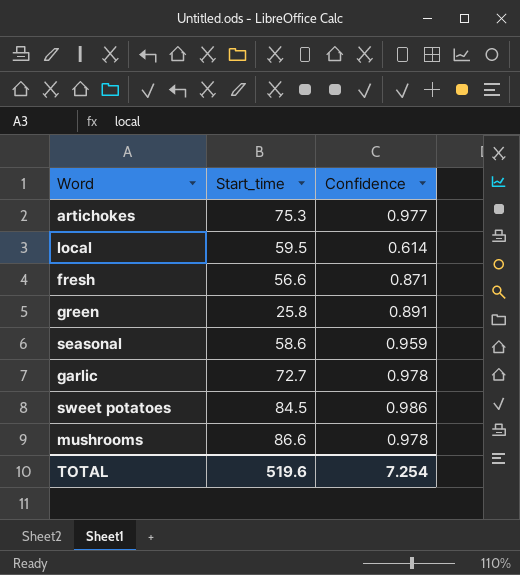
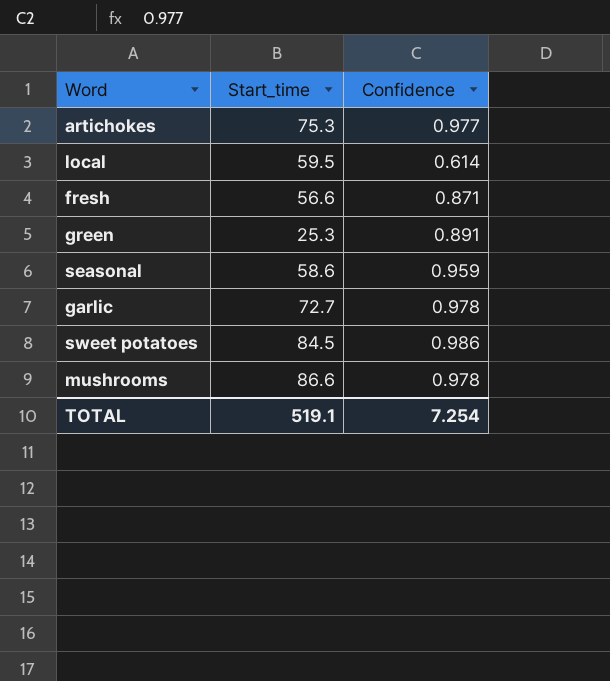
green | Start_time: 25.8 -> 25.3
TOTAL | Start_time: 519.6 -> 519.1

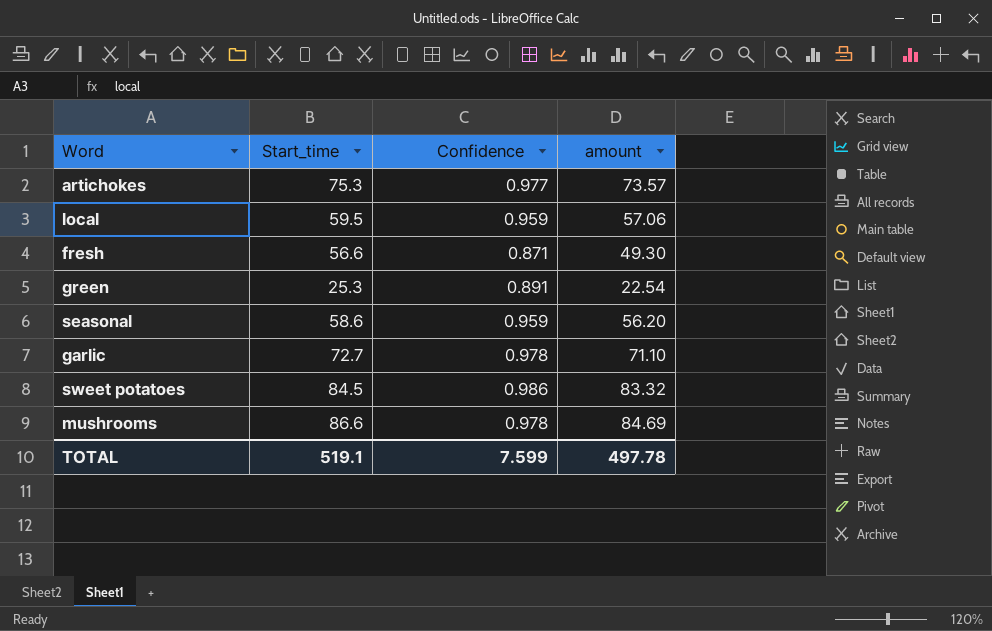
column amount | formula: none -> [Start_time] * [Confidence]
local | Confidence: 0.614 -> 0.959
TOTAL | Confidence: 7.254 -> 7.599

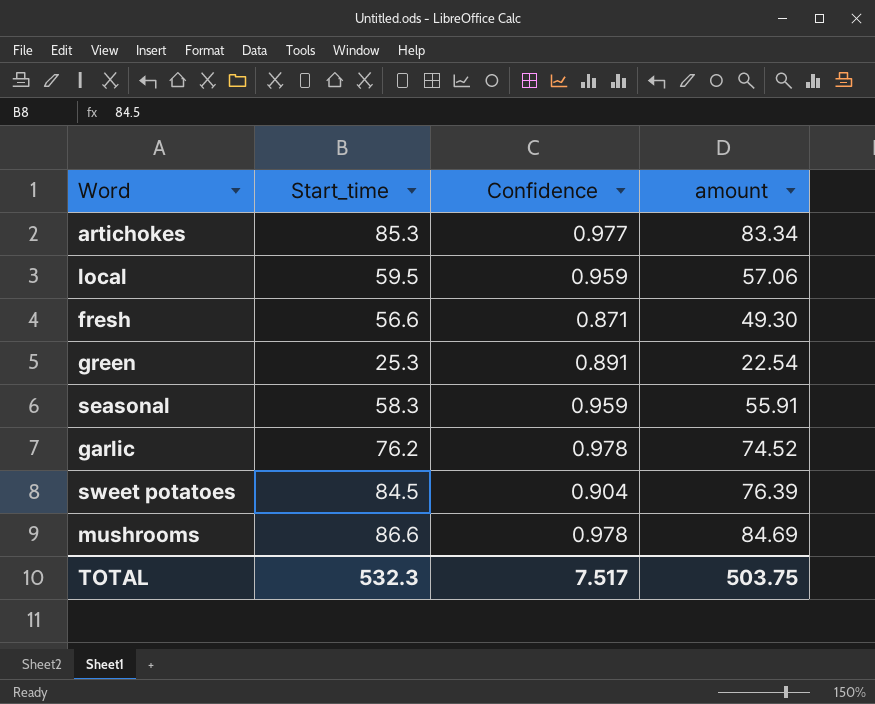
artichokes | Start_time: 75.3 -> 85.3
artichokes | amount: 73.57 -> 83.34
seasonal | Start_time: 58.6 -> 58.3
seasonal | amount: 56.20 -> 55.91
garlic | Start_time: 72.7 -> 76.2
garlic | amount: 71.10 -> 74.52
sweet potatoes | Confidence: 0.986 -> 0.904
sweet potatoes | amount: 83.32 -> 76.39
TOTAL | Start_time: 519.1 -> 532.3
TOTAL | Confidence: 7.599 -> 7.517
TOTAL | amount: 497.78 -> 503.75

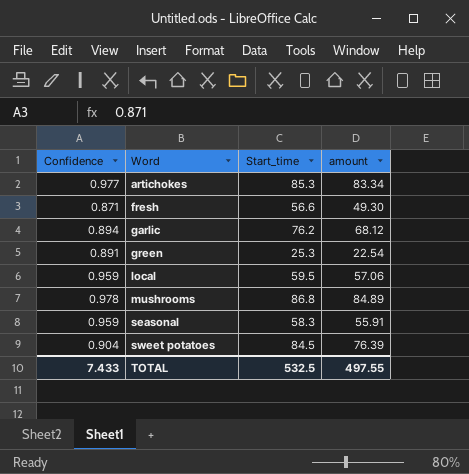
row order: none -> Word ascending
column Confidence | position: 3 -> 1
garlic | Confidence: 0.978 -> 0.894
garlic | amount: 74.52 -> 68.12
mushrooms | Start_time: 86.6 -> 86.8
mushrooms | amount: 84.69 -> 84.89
TOTAL | Confidence: 7.517 -> 7.433
TOTAL | Start_time: 532.3 -> 532.5
TOTAL | amount: 503.75 -> 497.55

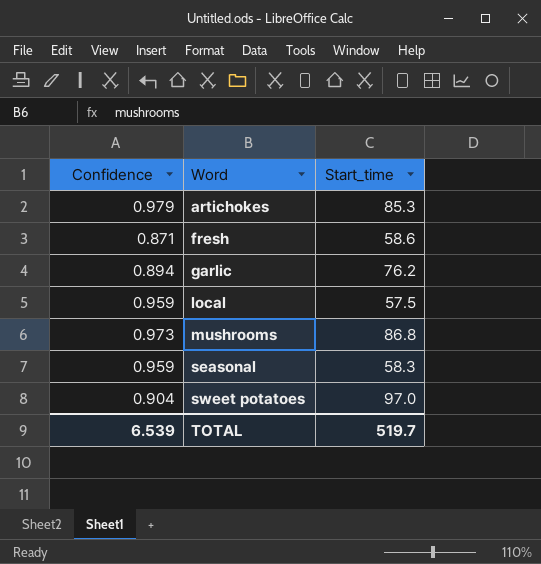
column amount | formula: [Confidence] * [Start_time] -> none
row green: 0.891 | 25.3 | 22.54 -> none
artichokes | Confidence: 0.977 -> 0.979
fresh | Start_time: 56.6 -> 58.6
local | Start_time: 59.5 -> 57.5
mushrooms | Confidence: 0.978 -> 0.973
sweet potatoes | Start_time: 84.5 -> 97.0
TOTAL | Confidence: 7.433 -> 6.539
TOTAL | Start_time: 532.5 -> 519.7

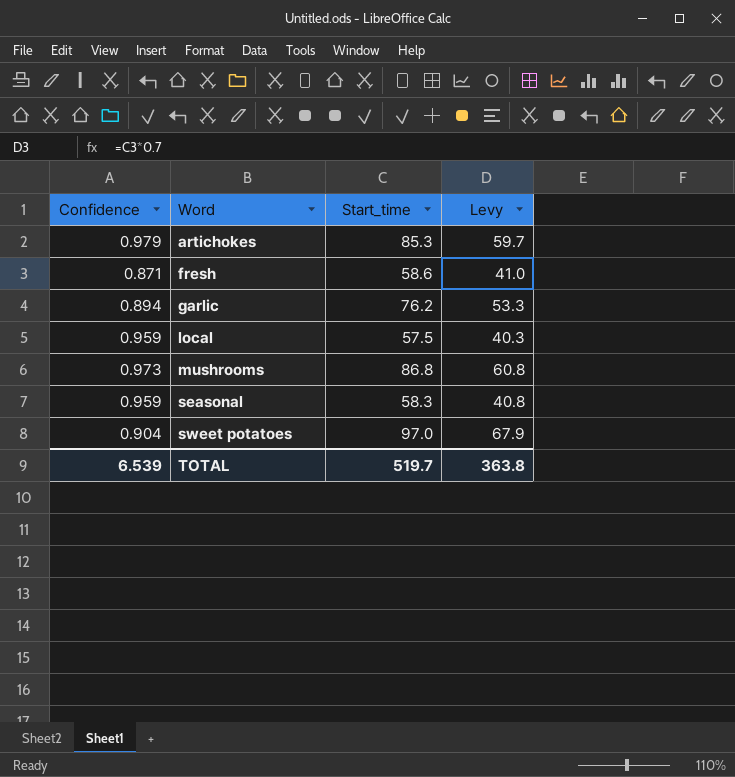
column Levy | formula: none -> [Start_time] * 0.7

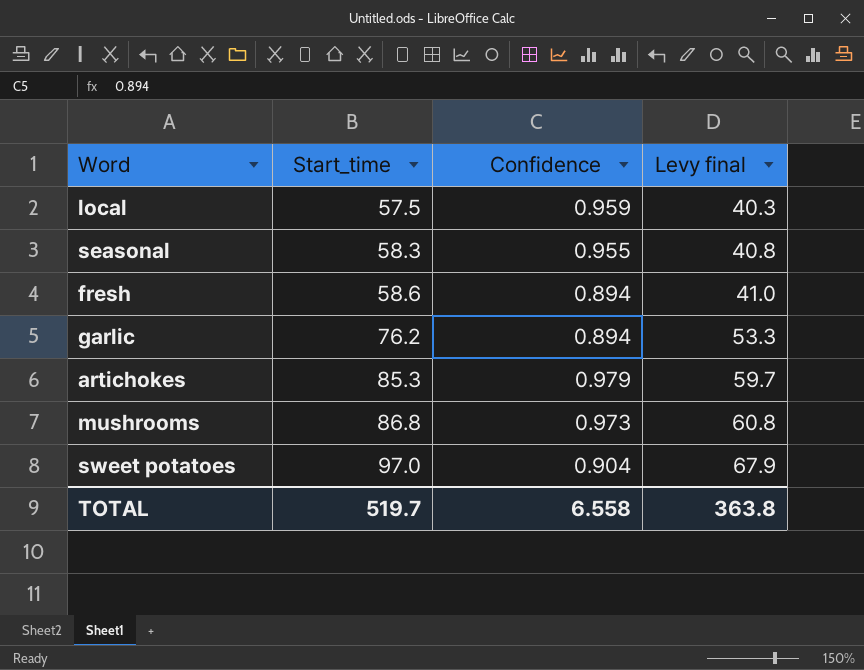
row order: Word ascending -> Start_time ascending
column Confidence | position: 1 -> 3
column name: Levy -> Levy final
seasonal | Confidence: 0.959 -> 0.955
fresh | Confidence: 0.871 -> 0.894
TOTAL | Confidence: 6.539 -> 6.558

